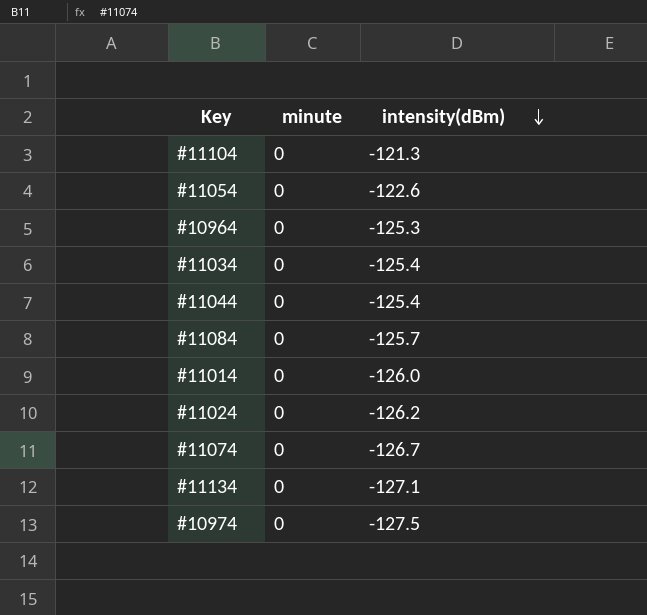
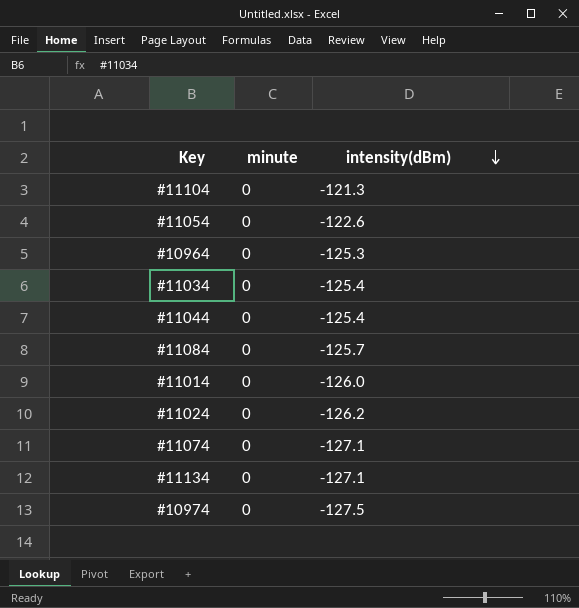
#11074 | intensity(dBm): -126.7 -> -127.1

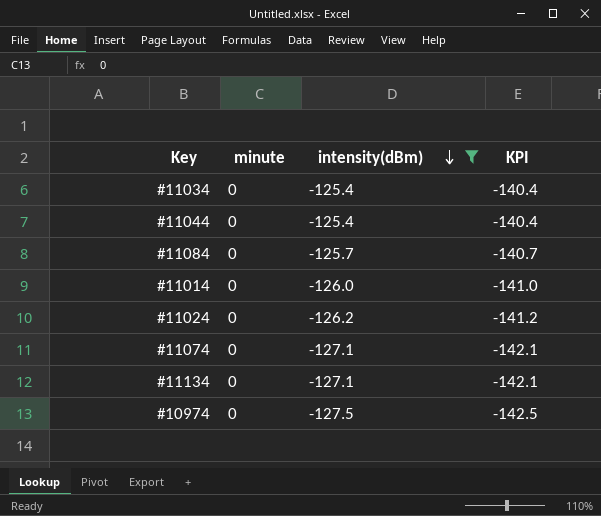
filter: none -> intensity(dBm) <= -125.4
column KPI | formula: none -> [intensity(dBm)] - 15

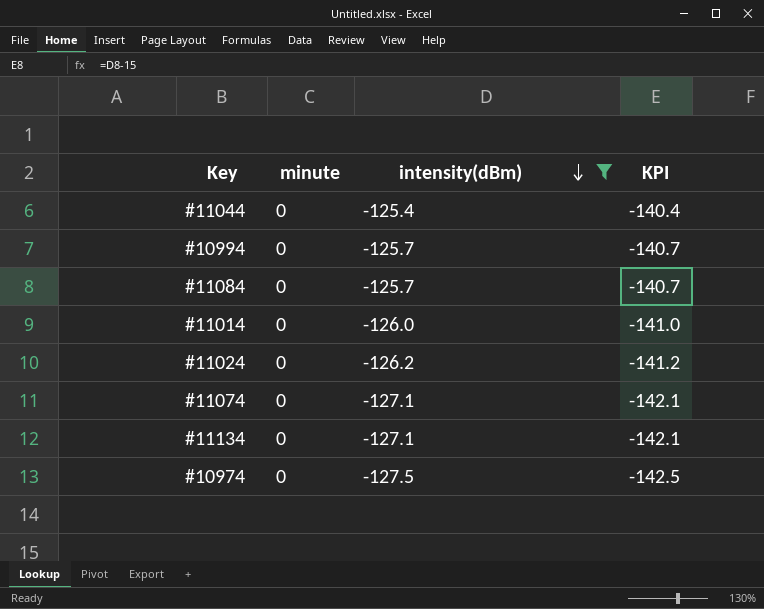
row #11034: 0 | -125.4 | -140.4 -> none
row #10994: none -> 0 | -125.7 | -140.7

